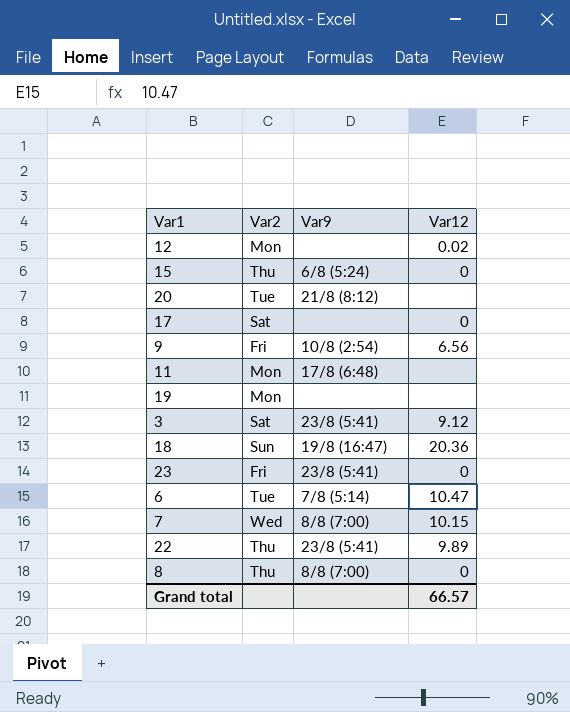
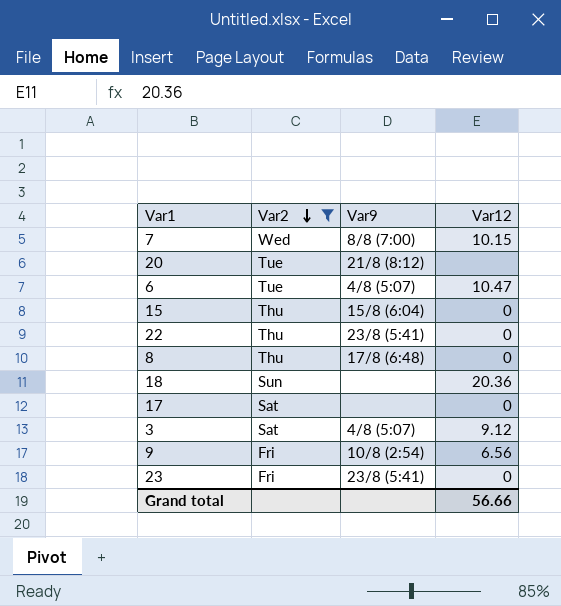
filter: none -> Var2 != Mon
row order: none -> Var2 descending
6 | Var9: 7/8 (5:14) -> 4/8 (5:07)
15 | Var9: 6/8 (5:24) -> 15/8 (6:04)
22 | Var12: 9.89 -> 0
8 | Var9: 8/8 (7:00) -> 17/8 (6:48)
18 | Var9: 19/8 (16:47) -> none
3 | Var9: 23/8 (5:41) -> 4/8 (5:07)
Grand total | Var12: 66.57 -> 56.66

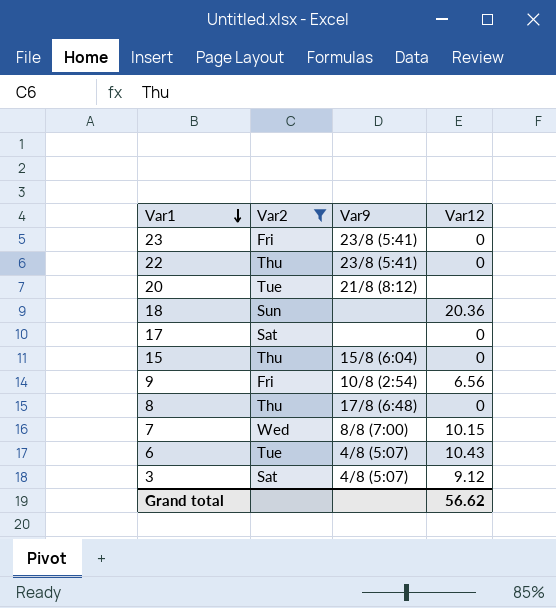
row order: Var2 descending -> Var1 descending
6 | Var12: 10.47 -> 10.43
Grand total | Var12: 56.66 -> 56.62

